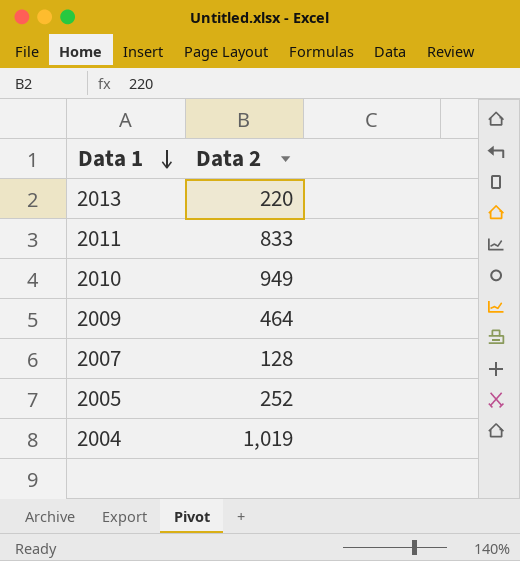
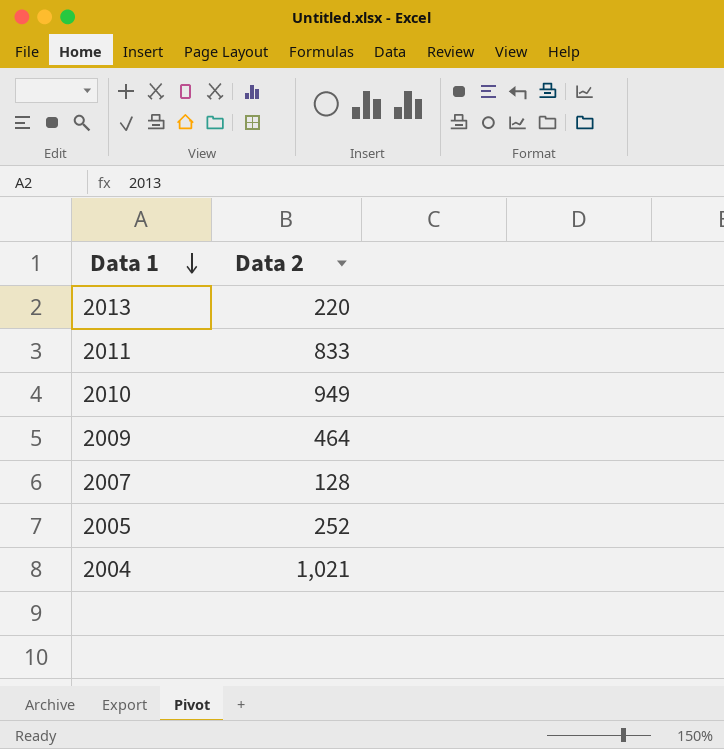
2004 | Data 2: 1,019 -> 1,021

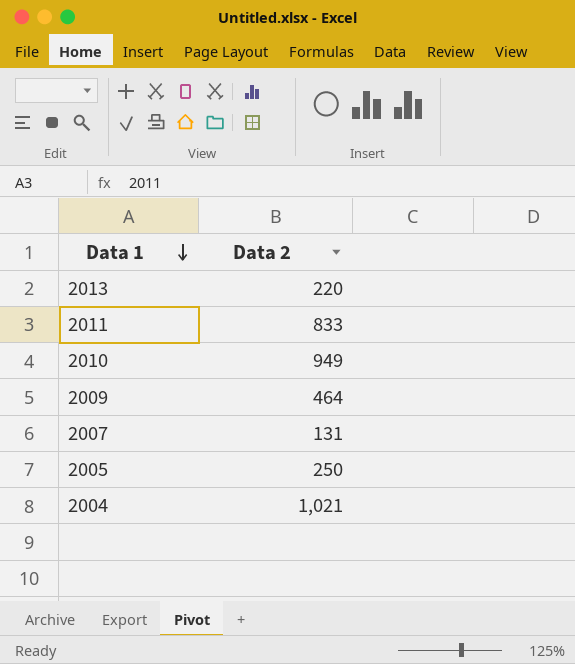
2007 | Data 2: 128 -> 131
2005 | Data 2: 252 -> 250

